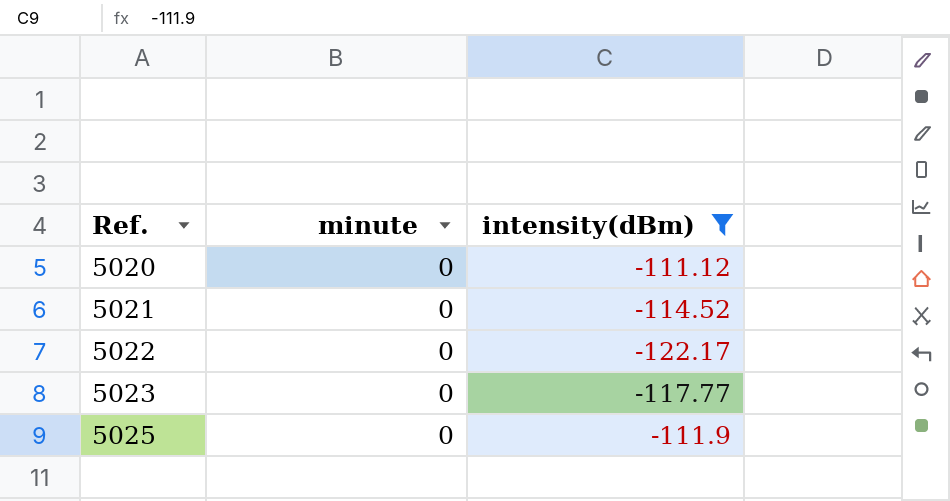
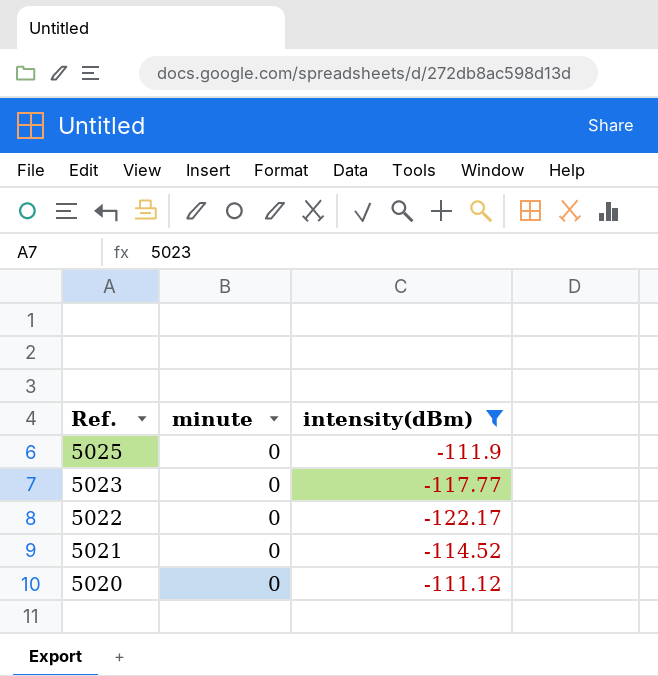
row order: Ref. ascending -> Ref. descending

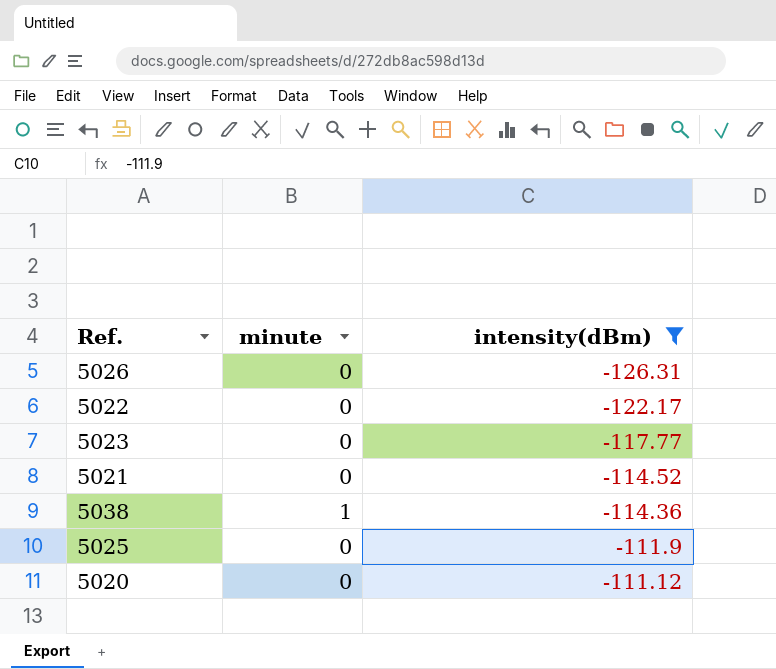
row order: Ref. descending -> intensity(dBm) ascending
row 5026: none -> 0 | -126.31
row 5038: none -> 1 | -114.36

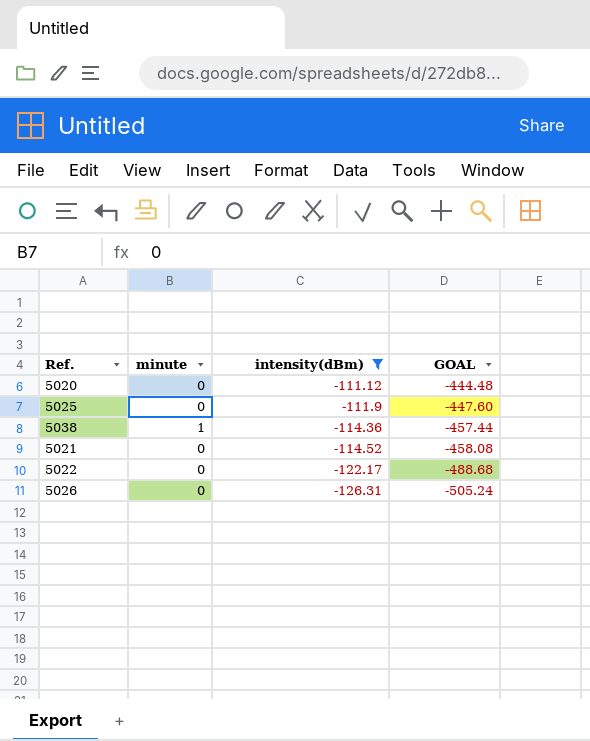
row order: intensity(dBm) ascending -> intensity(dBm) descending
column GOAL | formula: none -> [intensity(dBm)] * 4
row 5023: 0 | -117.77 -> none

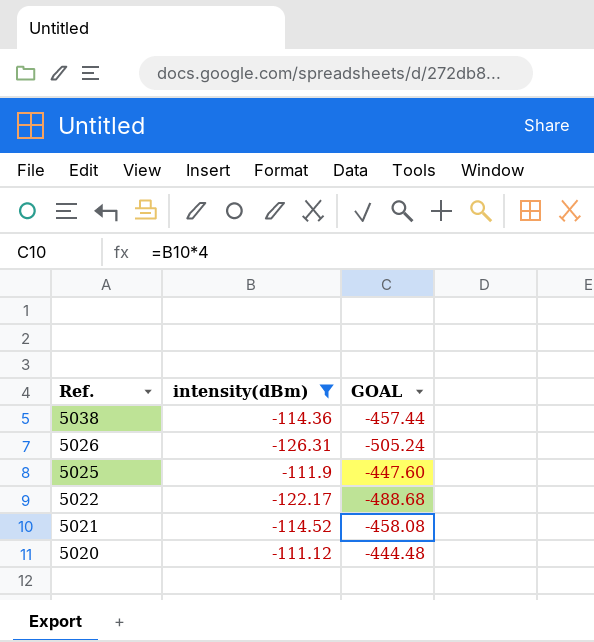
row order: intensity(dBm) descending -> Ref. descending
column minute | position: 2 -> none

